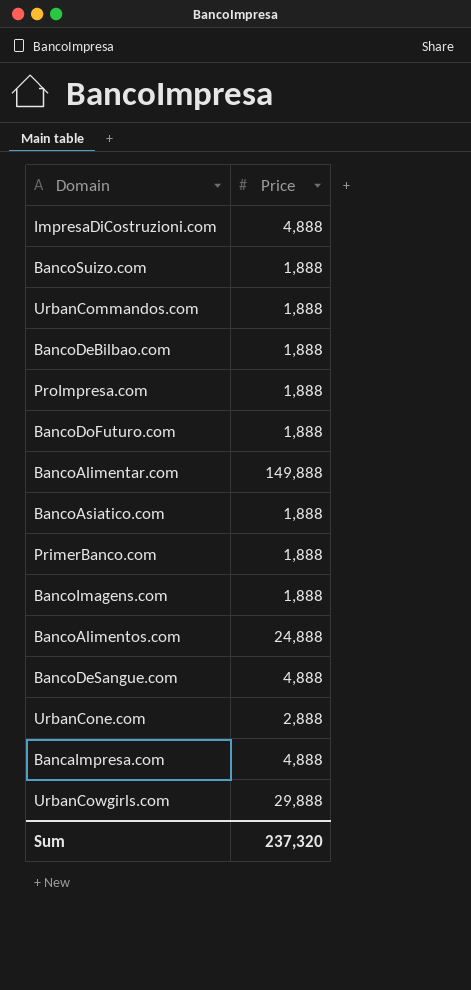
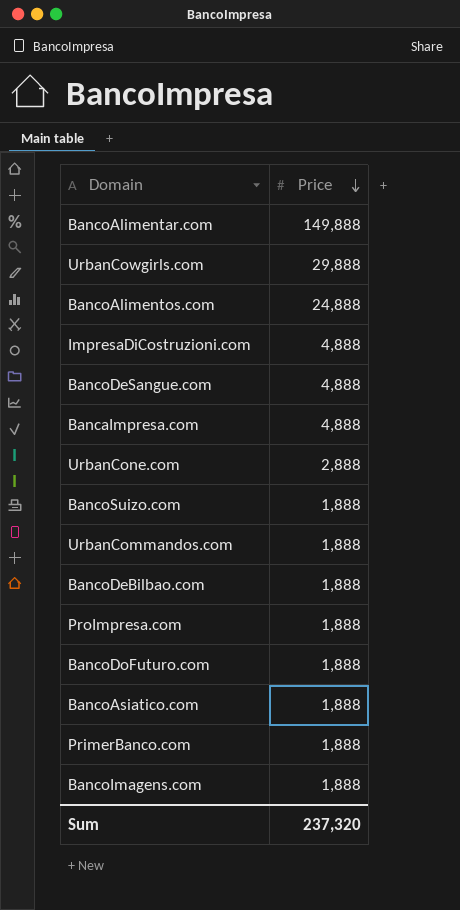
row order: none -> Price descending

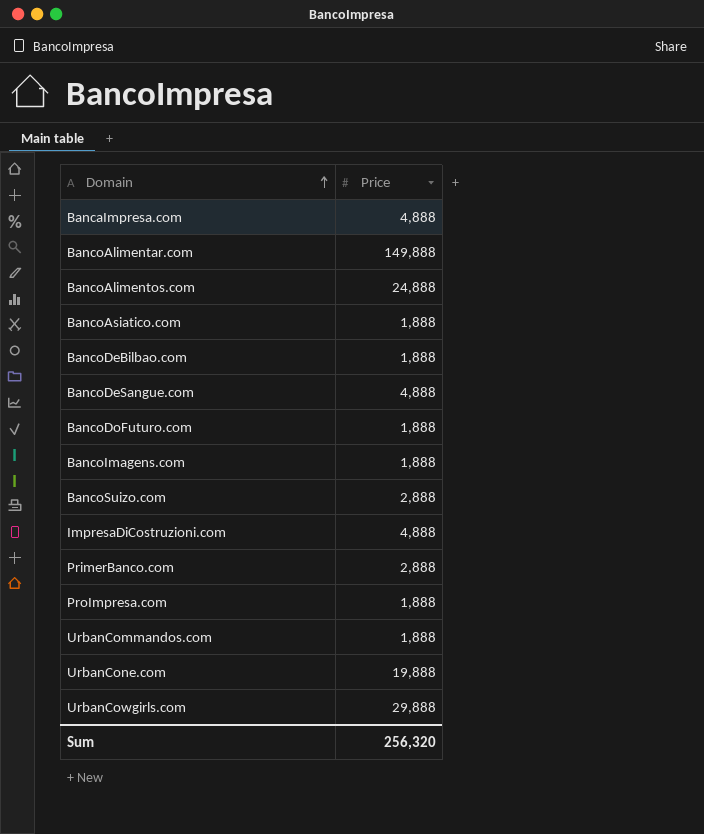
row order: Price descending -> Domain ascending
BancoSuizo.com | Price: 1,888 -> 2,888
PrimerBanco.com | Price: 1,888 -> 2,888
UrbanCone.com | Price: 2,888 -> 19,888
Sum | Price: 237,320 -> 256,320

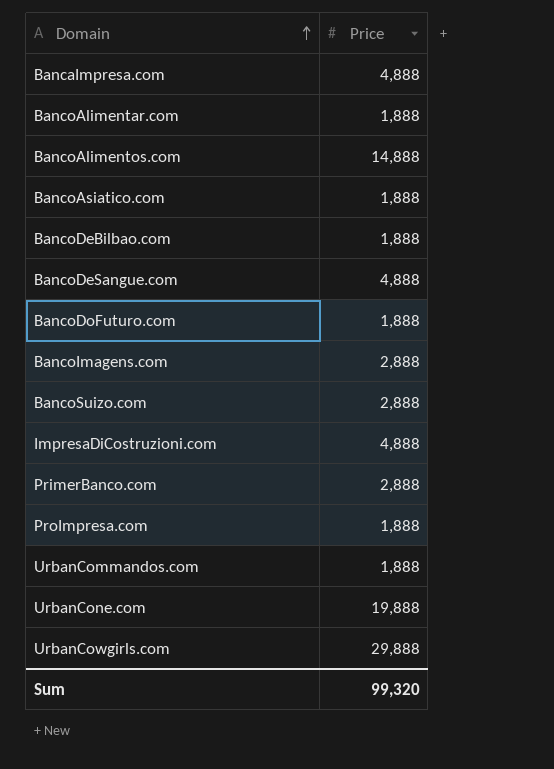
BancoAlimentar.com | Price: 149,888 -> 1,888
BancoAlimentos.com | Price: 24,888 -> 14,888
BancoImagens.com | Price: 1,888 -> 2,888
Sum | Price: 256,320 -> 99,320

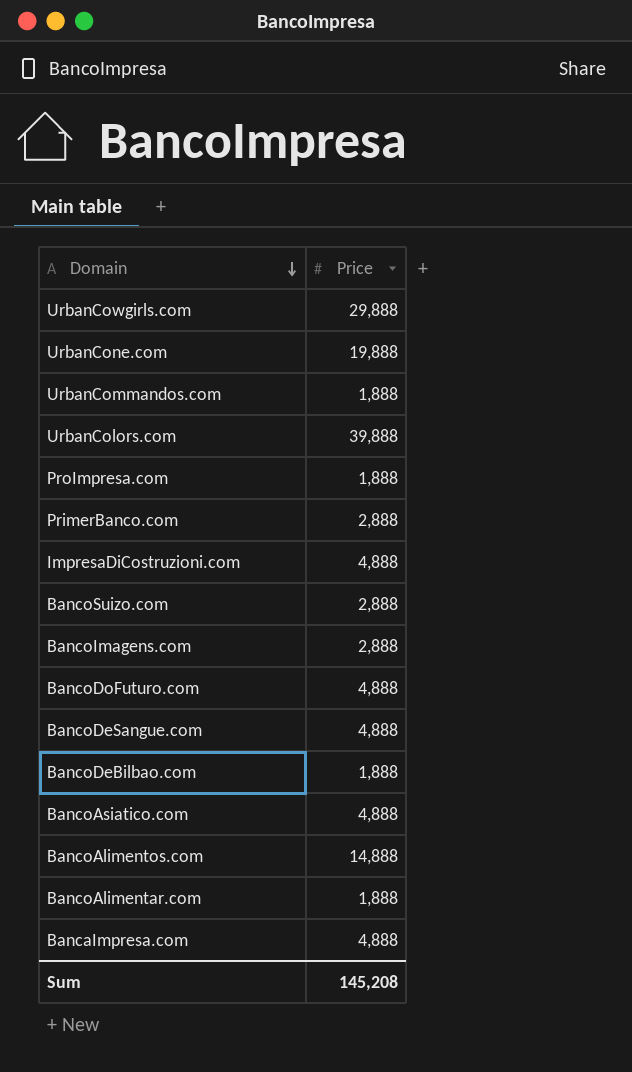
row order: Domain ascending -> Domain descending
row UrbanColors.com: none -> 39,888
BancoDoFuturo.com | Price: 1,888 -> 4,888
BancoAsiatico.com | Price: 1,888 -> 4,888
Sum | Price: 99,320 -> 145,208

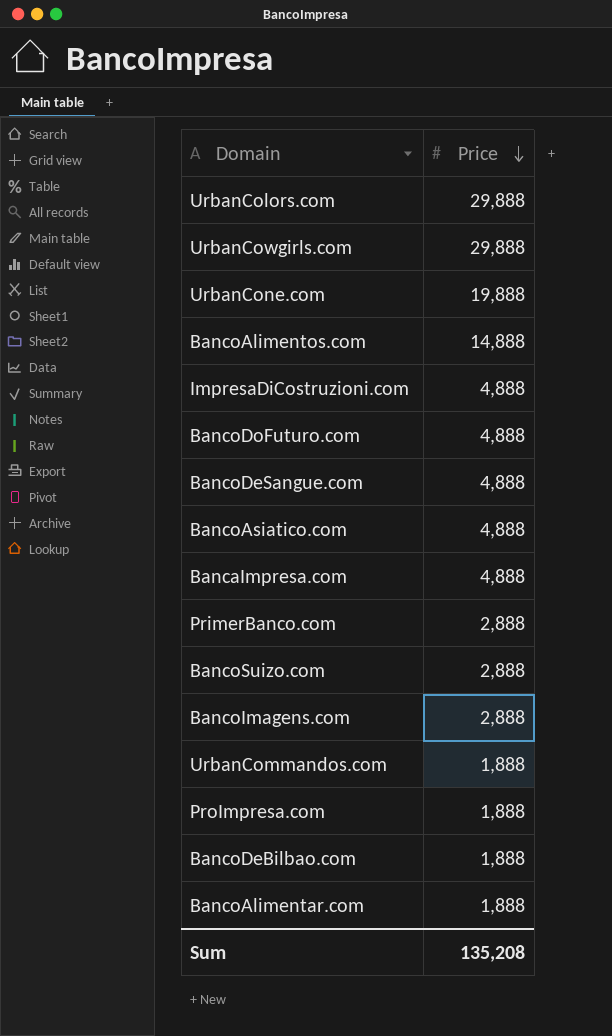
row order: Domain descending -> Price descending
UrbanColors.com | Price: 39,888 -> 29,888
Sum | Price: 145,208 -> 135,208

